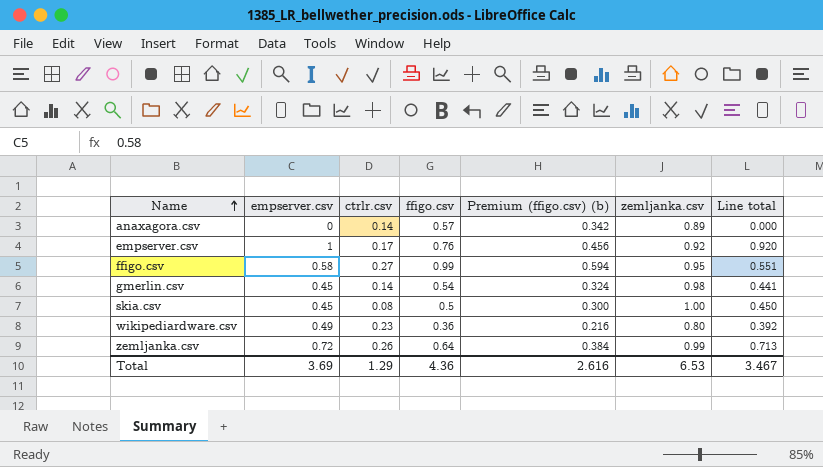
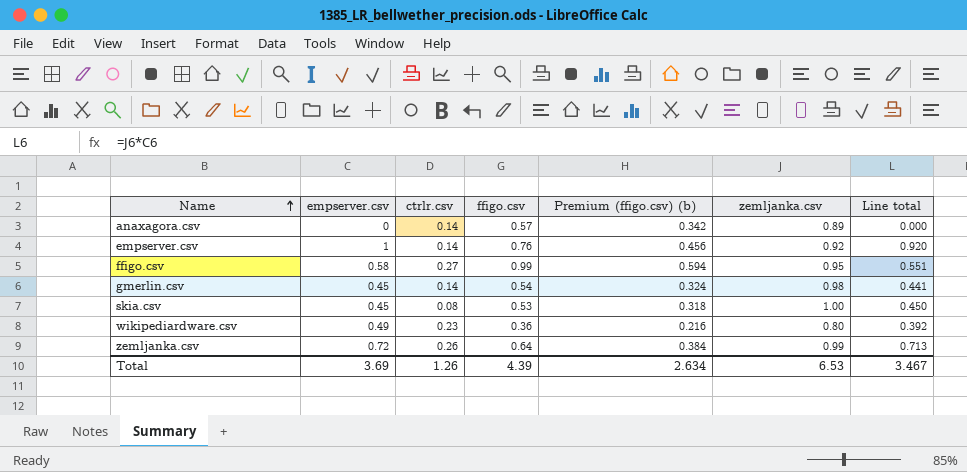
empserver.csv | ctrlr.csv: 0.17 -> 0.14
skia.csv | ffigo.csv: 0.5 -> 0.53
skia.csv | Premium (ffigo.csv) (b): 0.300 -> 0.318
Total | ctrlr.csv: 1.29 -> 1.26
Total | ffigo.csv: 4.36 -> 4.39
Total | Premium (ffigo.csv) (b): 2.616 -> 2.634

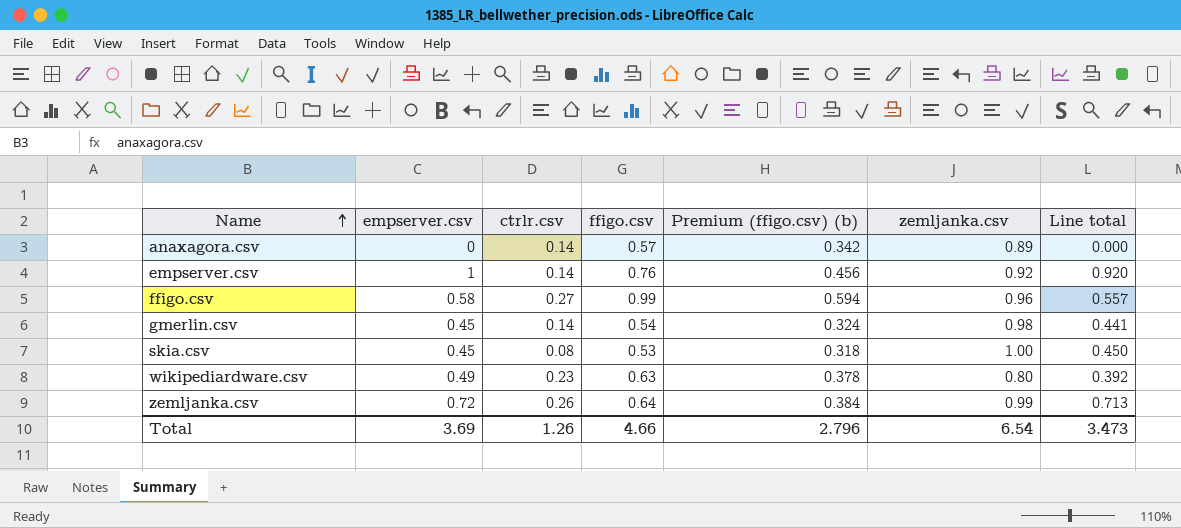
ffigo.csv | zemljanka.csv: 0.95 -> 0.96
ffigo.csv | Line total: 0.551 -> 0.557
wikipediardware.csv | ffigo.csv: 0.36 -> 0.63
wikipediardware.csv | Premium (ffigo.csv) (b): 0.216 -> 0.378
Total | ffigo.csv: 4.39 -> 4.66
Total | Premium (ffigo.csv) (b): 2.634 -> 2.796
Total | zemljanka.csv: 6.53 -> 6.54
Total | Line total: 3.467 -> 3.473

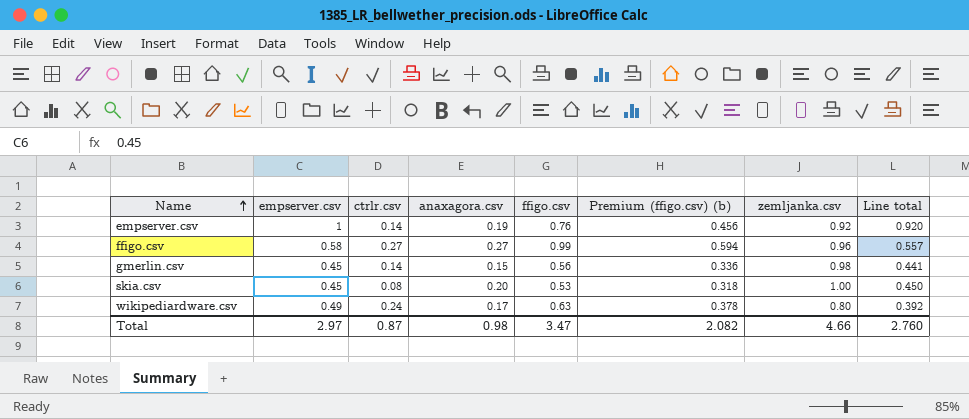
column anaxagora.csv | position: none -> 4
row anaxagora.csv: 0 | 0.14 | 0.57 | 0.342 | 0.89 | 0.000 -> none
row zemljanka.csv: 0.72 | 0.26 | 0.64 | 0.384 | 0.99 | 0.713 -> none
gmerlin.csv | ffigo.csv: 0.54 -> 0.56
gmerlin.csv | Premium (ffigo.csv) (b): 0.324 -> 0.336
wikipediardware.csv | ctrlr.csv: 0.23 -> 0.24
Total | empserver.csv: 3.69 -> 2.97
Total | ctrlr.csv: 1.26 -> 0.87
Total | ffigo.csv: 4.66 -> 3.47
Total | Premium (ffigo.csv) (b): 2.796 -> 2.082
Total | zemljanka.csv: 6.54 -> 4.66
Total | Line total: 3.473 -> 2.760

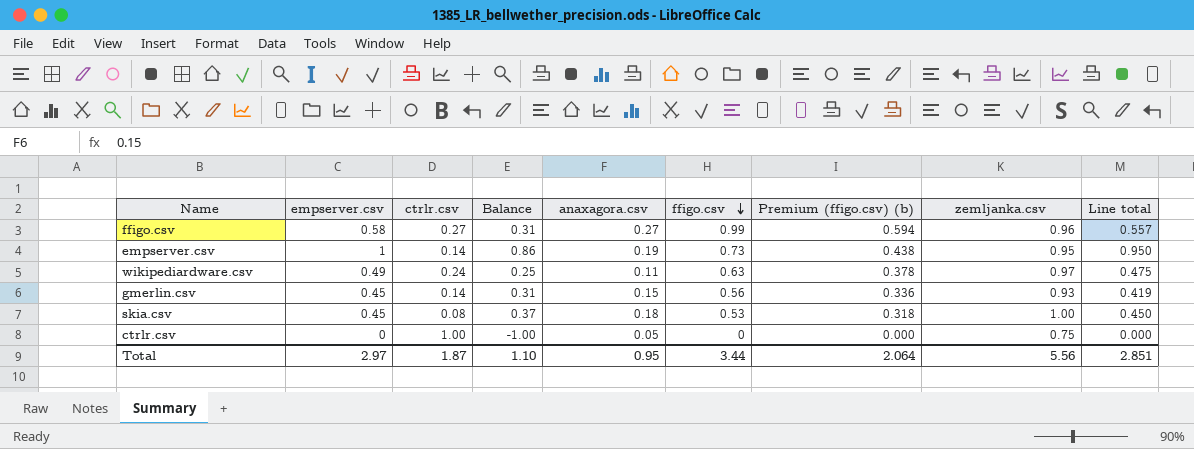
row order: Name ascending -> ffigo.csv descending
column Balance | formula: none -> [empserver.csv] - [ctrlr.csv]
empserver.csv | ffigo.csv: 0.76 -> 0.73
empserver.csv | Premium (ffigo.csv) (b): 0.456 -> 0.438
empserver.csv | zemljanka.csv: 0.92 -> 0.95
empserver.csv | Line total: 0.920 -> 0.950
wikipediardware.csv | anaxagora.csv: 0.17 -> 0.11
wikipediardware.csv | zemljanka.csv: 0.80 -> 0.97
wikipediardware.csv | Line total: 0.392 -> 0.475
gmerlin.csv | zemljanka.csv: 0.98 -> 0.93
gmerlin.csv | Line total: 0.441 -> 0.419
skia.csv | anaxagora.csv: 0.20 -> 0.18
row ctrlr.csv: none -> 0 | 1.00 | -1.00 | 0.05 | 0 | 0.000 | 0.75 | 0.000
Total | ctrlr.csv: 0.87 -> 1.87
Total | anaxagora.csv: 0.98 -> 0.95
Total | ffigo.csv: 3.47 -> 3.44
Total | Premium (ffigo.csv) (b): 2.082 -> 2.064
Total | zemljanka.csv: 4.66 -> 5.56
Total | Line total: 2.760 -> 2.851

